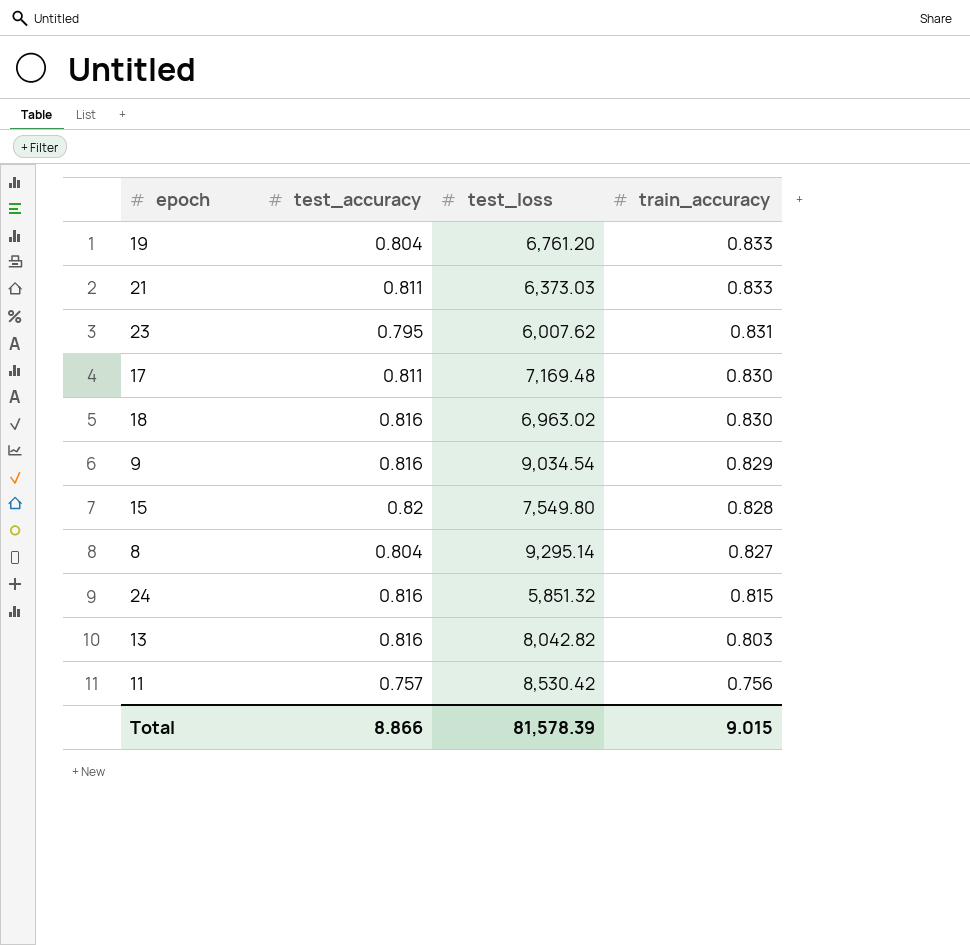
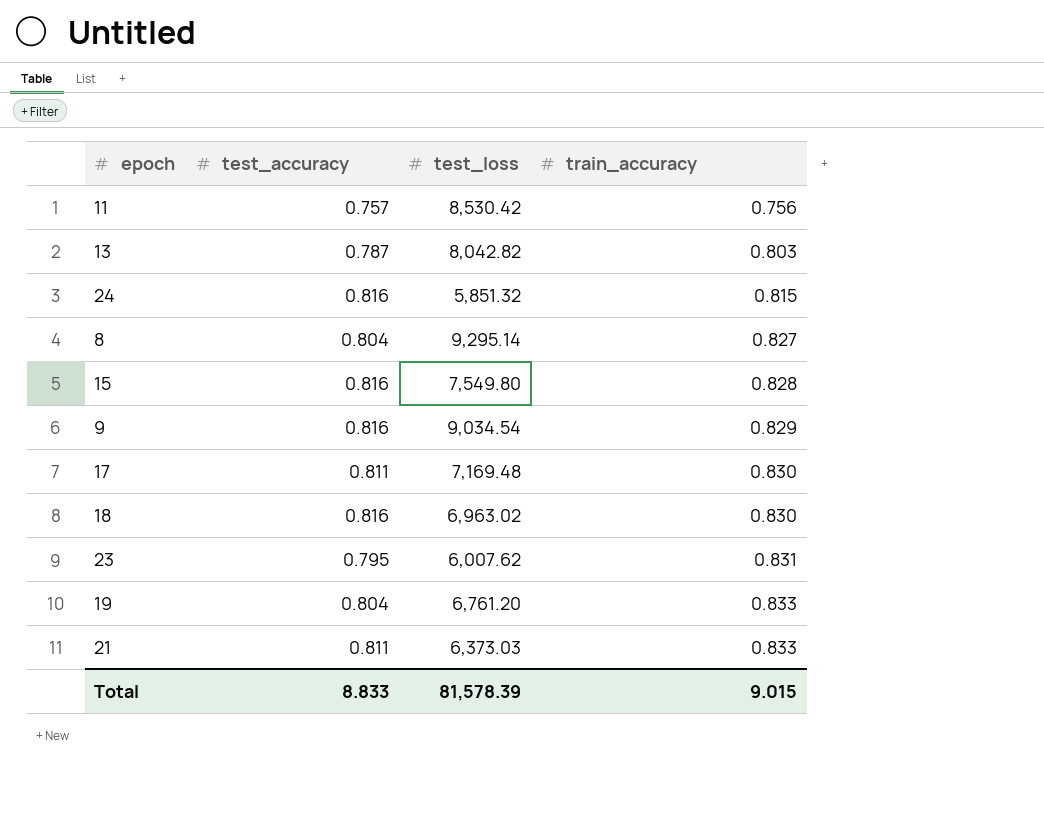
row order: train_accuracy descending -> train_accuracy ascending
13 | test_accuracy: 0.816 -> 0.787
15 | test_accuracy: 0.82 -> 0.816
Total | test_accuracy: 8.866 -> 8.833

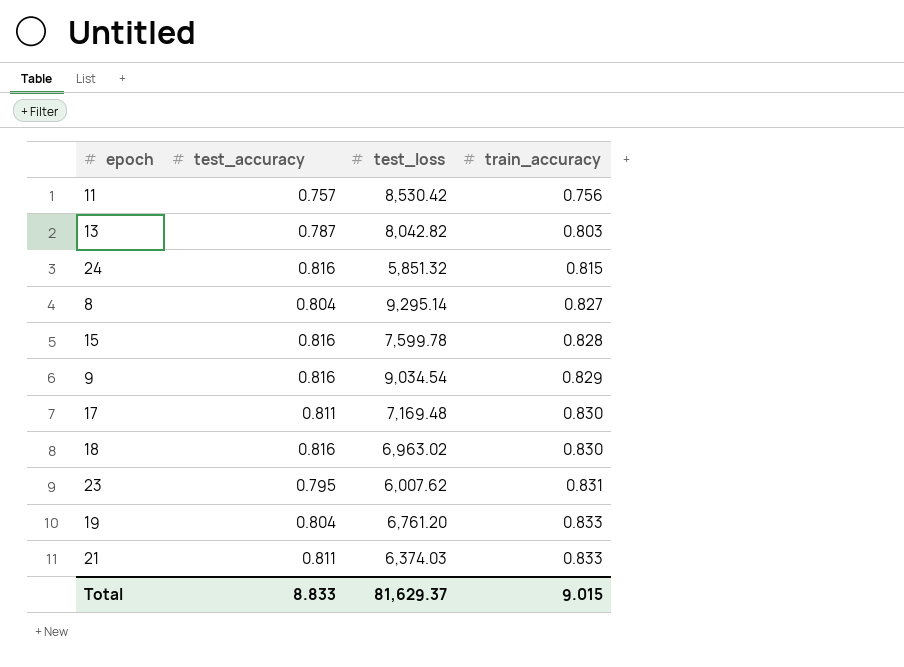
15 | test_loss: 7,549.80 -> 7,599.78
21 | test_loss: 6,373.03 -> 6,374.03
Total | test_loss: 81,578.39 -> 81,629.37

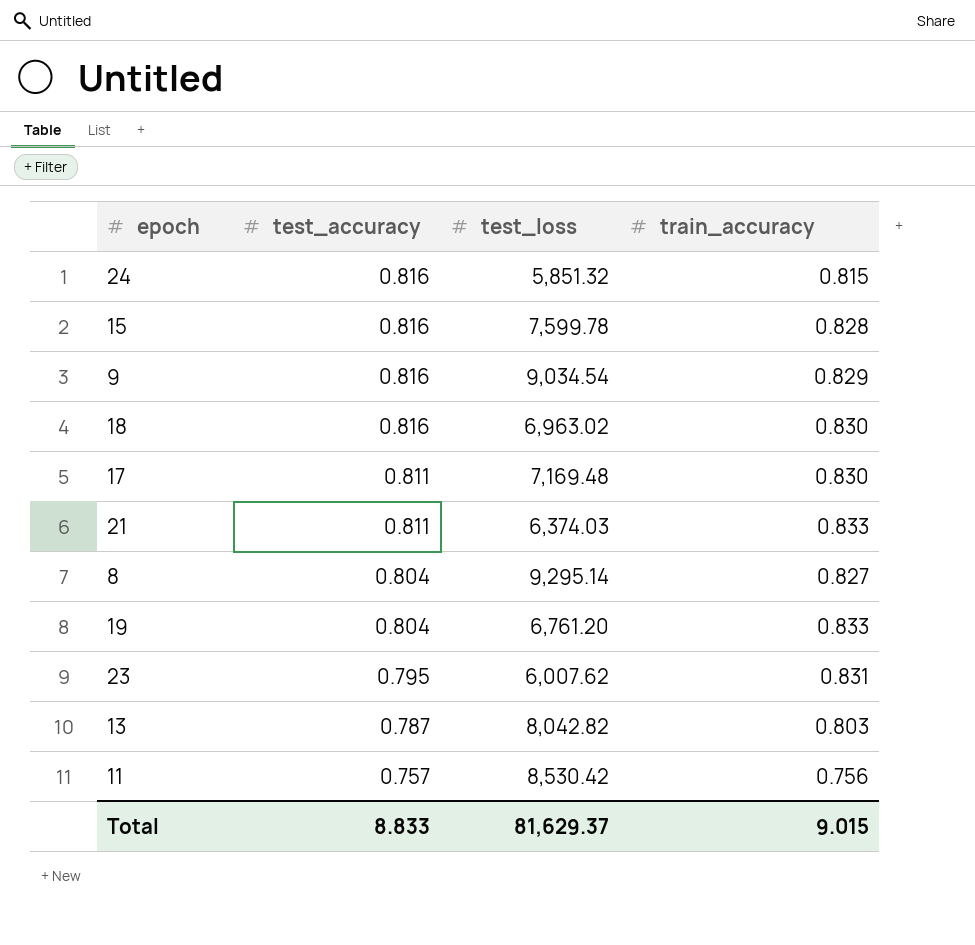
row order: train_accuracy ascending -> test_accuracy descending

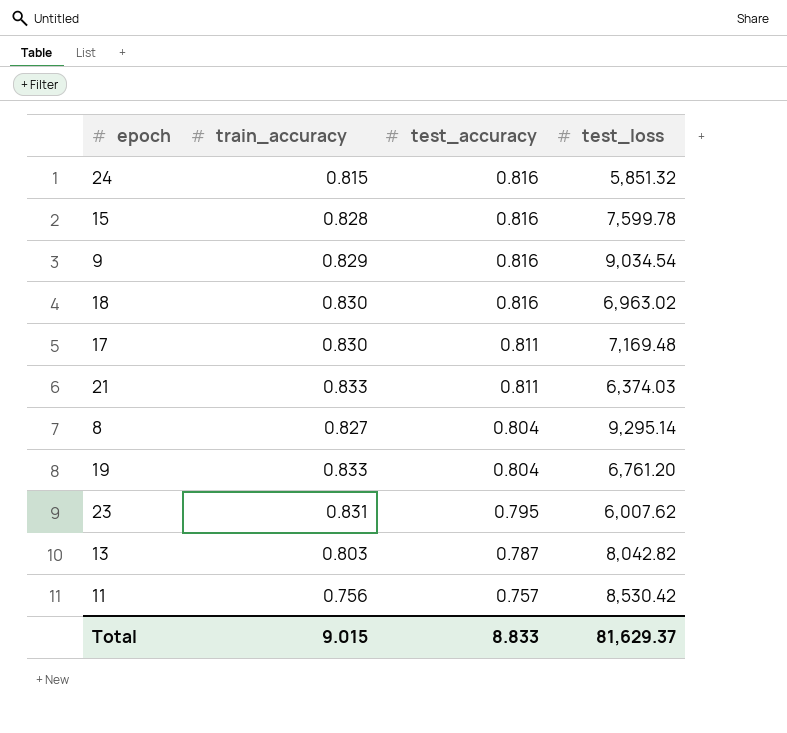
column train_accuracy | position: 4 -> 2

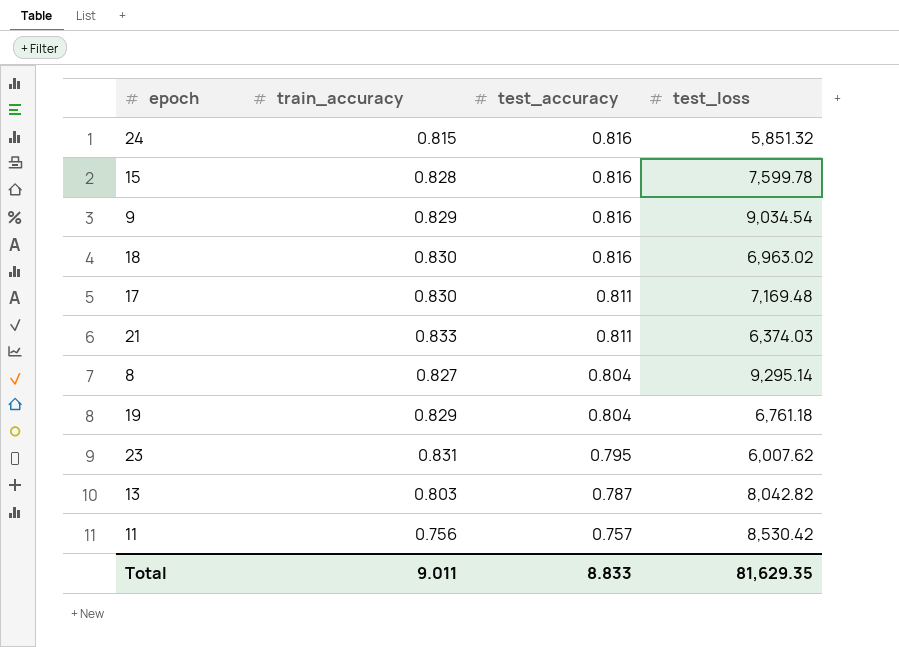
19 | train_accuracy: 0.833 -> 0.829
19 | test_loss: 6,761.20 -> 6,761.18
Total | train_accuracy: 9.015 -> 9.011
Total | test_loss: 81,629.37 -> 81,629.35

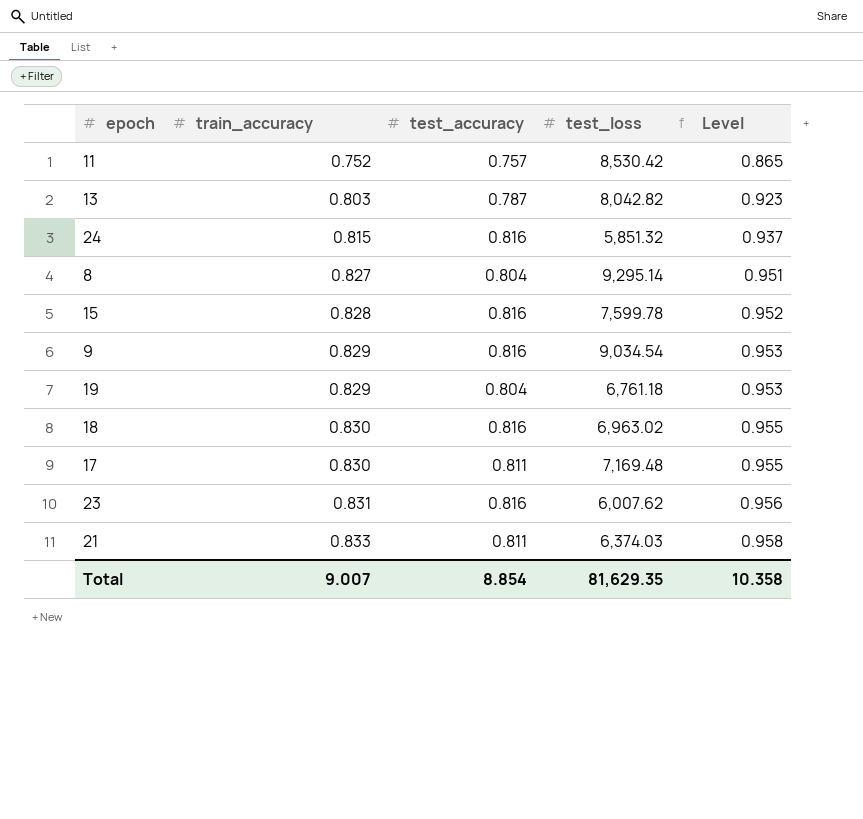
row order: test_accuracy descending -> train_accuracy ascending
column Level | formula: none -> [train_accuracy] * 1.15
11 | train_accuracy: 0.756 -> 0.752
23 | test_accuracy: 0.795 -> 0.816
Total | train_accuracy: 9.011 -> 9.007
Total | test_accuracy: 8.833 -> 8.854

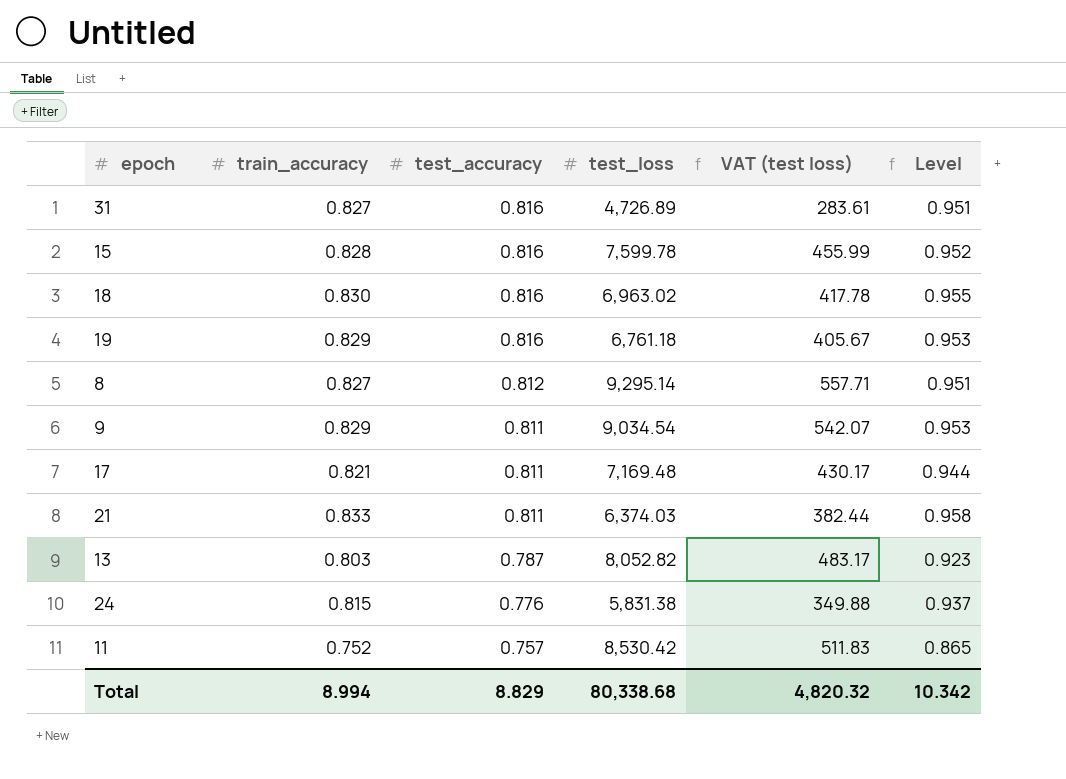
row order: train_accuracy ascending -> test_accuracy descending
column VAT (test loss) | formula: none -> [test_loss] * 0.06
row 23: 0.831 | 0.816 | 6,007.62 | 0.956 -> none
row 31: none -> 0.827 | 0.816 | 4,726.89 | 283.61 | 0.951
19 | test_accuracy: 0.804 -> 0.816
8 | test_accuracy: 0.804 -> 0.812
9 | test_accuracy: 0.816 -> 0.811
17 | train_accuracy: 0.830 -> 0.821
17 | Level: 0.955 -> 0.944
13 | test_loss: 8,042.82 -> 8,052.82
24 | test_accuracy: 0.816 -> 0.776
24 | test_loss: 5,851.32 -> 5,831.38
Total | train_accuracy: 9.007 -> 8.994
Total | test_accuracy: 8.854 -> 8.829
Total | test_loss: 81,629.35 -> 80,338.68
Total | Level: 10.358 -> 10.342

